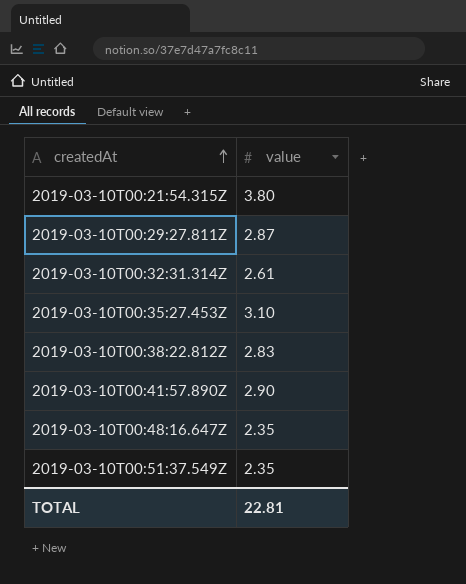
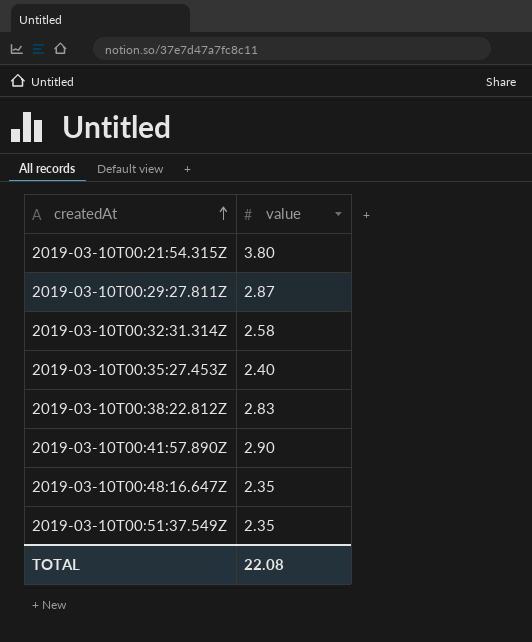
2019-03-10T00:32:31.314Z | value: 2.61 -> 2.58
2019-03-10T00:35:27.453Z | value: 3.10 -> 2.40
TOTAL | value: 22.81 -> 22.08

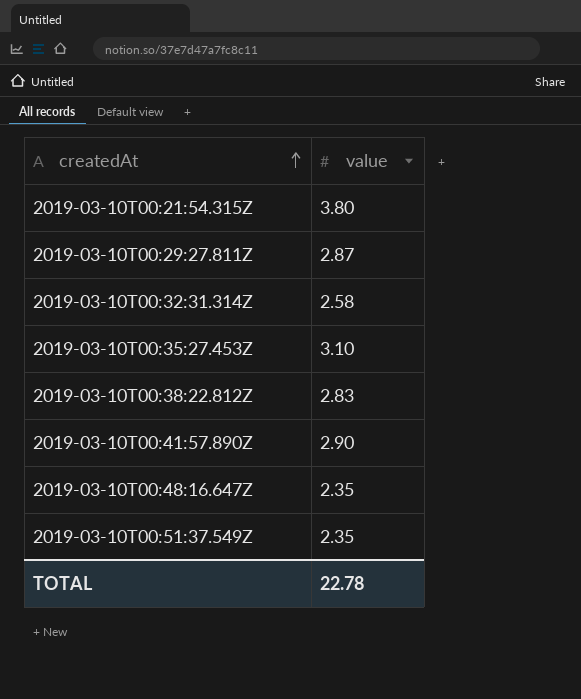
2019-03-10T00:35:27.453Z | value: 2.40 -> 3.10
TOTAL | value: 22.08 -> 22.78

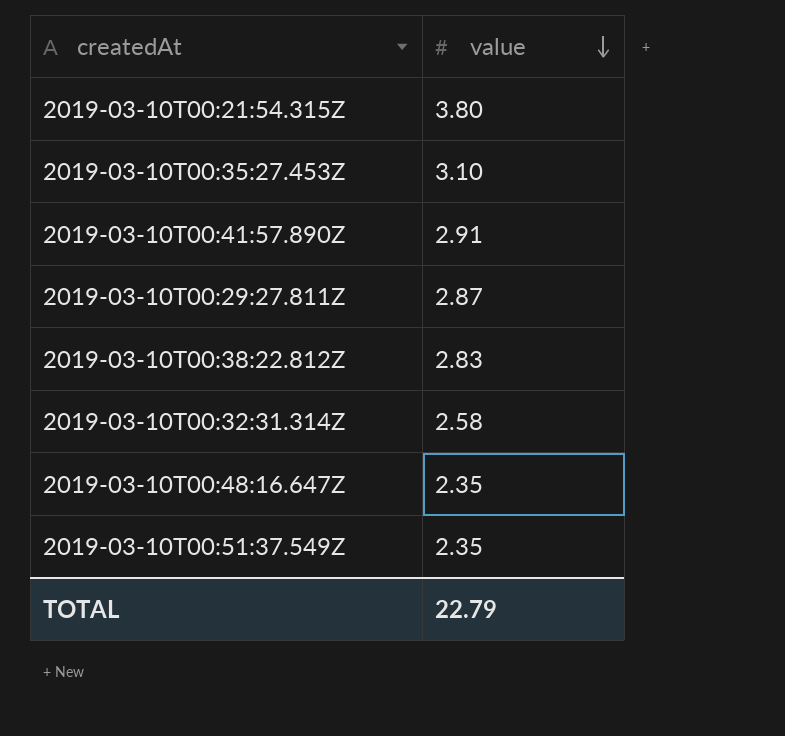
row order: createdAt ascending -> value descending
2019-03-10T00:41:57.890Z | value: 2.90 -> 2.91
TOTAL | value: 22.78 -> 22.79

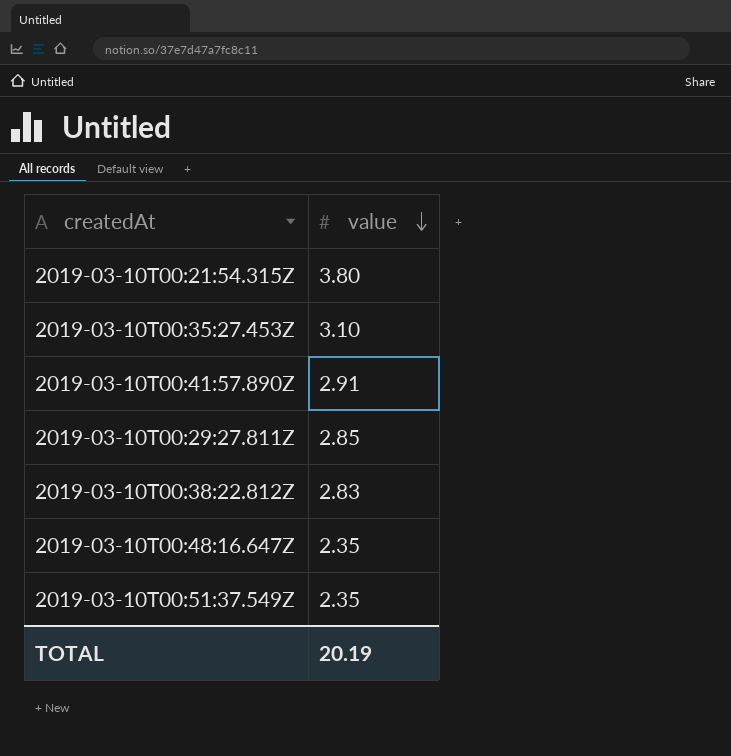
row 2019-03-10T00:32:31.314Z: 2.58 -> none
2019-03-10T00:29:27.811Z | value: 2.87 -> 2.85
TOTAL | value: 22.79 -> 20.19

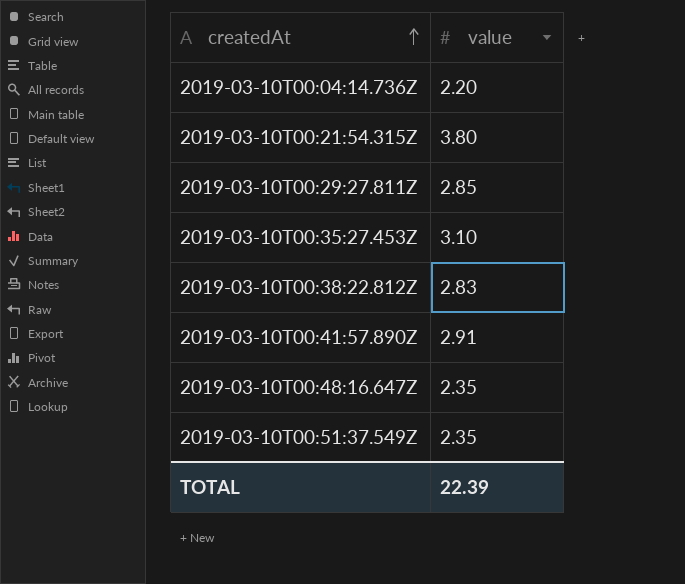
row order: value descending -> createdAt ascending
row 2019-03-10T00:04:14.736Z: none -> 2.20
TOTAL | value: 20.19 -> 22.39

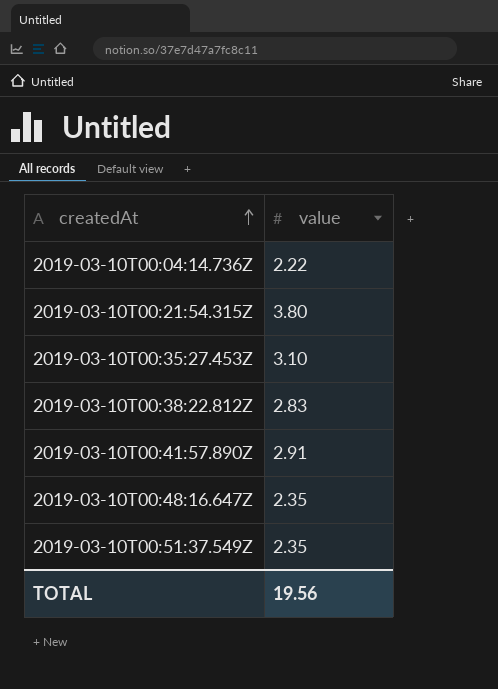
row 2019-03-10T00:29:27.811Z: 2.85 -> none
2019-03-10T00:04:14.736Z | value: 2.20 -> 2.22
TOTAL | value: 22.39 -> 19.56

